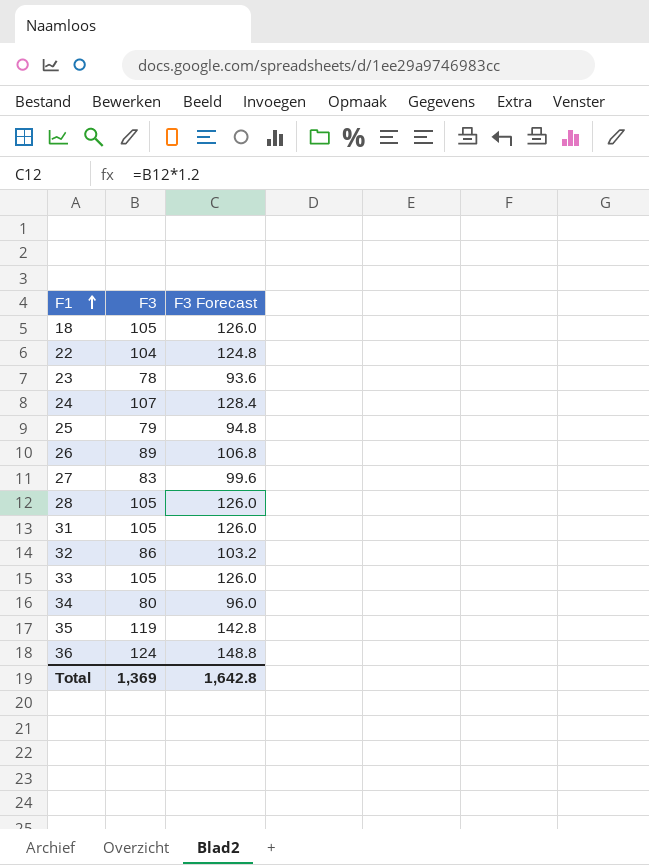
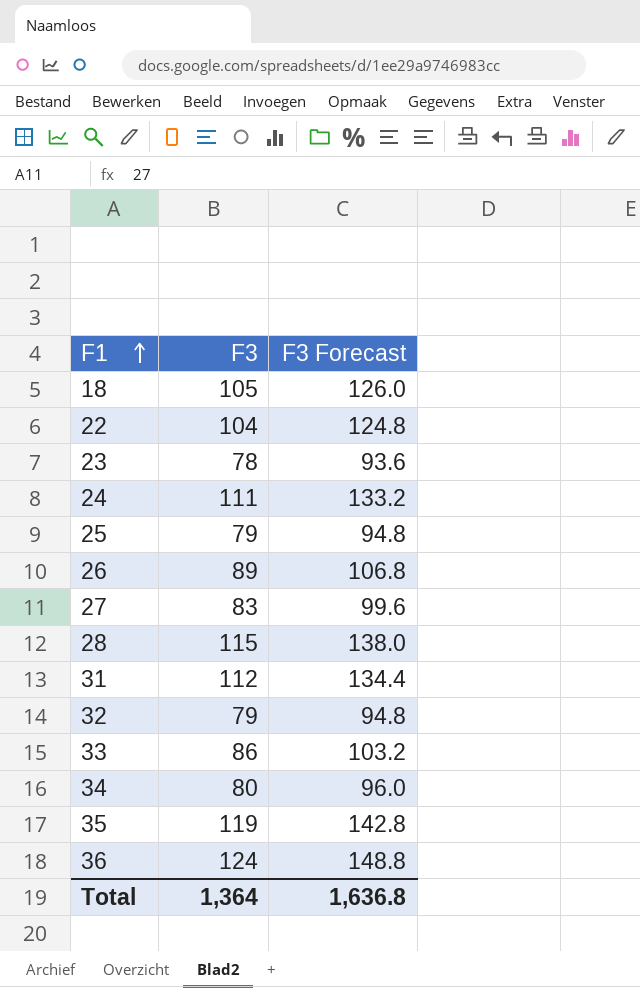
24 | F3: 107 -> 111
24 | F3 Forecast: 128.4 -> 133.2
28 | F3: 105 -> 115
28 | F3 Forecast: 126.0 -> 138.0
31 | F3: 105 -> 112
31 | F3 Forecast: 126.0 -> 134.4
32 | F3: 86 -> 79
32 | F3 Forecast: 103.2 -> 94.8
33 | F3: 105 -> 86
33 | F3 Forecast: 126.0 -> 103.2
Total | F3: 1,369 -> 1,364
Total | F3 Forecast: 1,642.8 -> 1,636.8

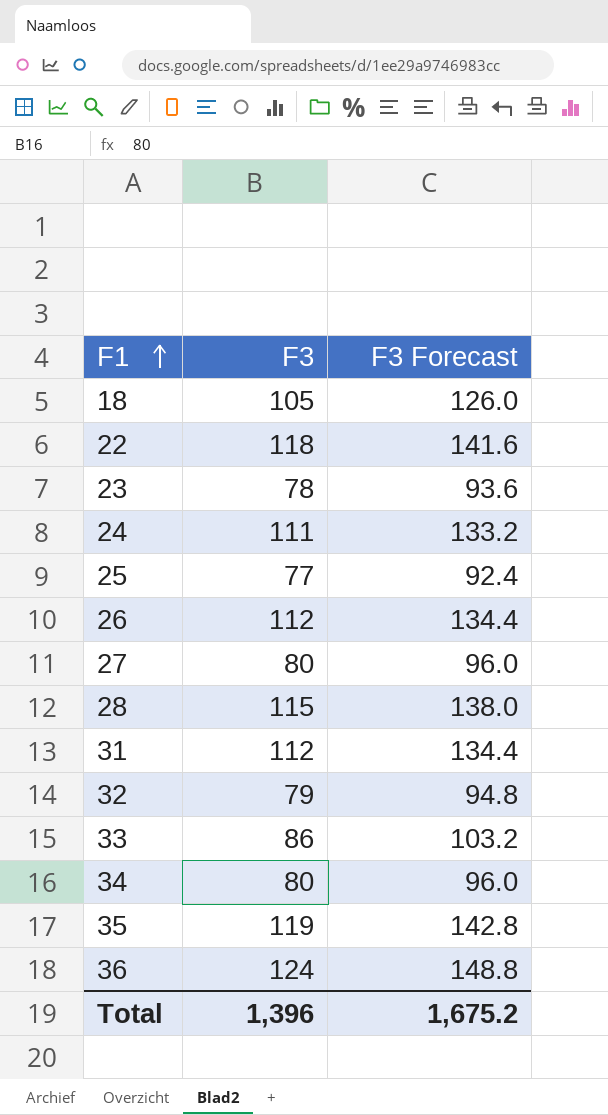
22 | F3: 104 -> 118
22 | F3 Forecast: 124.8 -> 141.6
25 | F3: 79 -> 77
25 | F3 Forecast: 94.8 -> 92.4
26 | F3: 89 -> 112
26 | F3 Forecast: 106.8 -> 134.4
27 | F3: 83 -> 80
27 | F3 Forecast: 99.6 -> 96.0
Total | F3: 1,364 -> 1,396
Total | F3 Forecast: 1,636.8 -> 1,675.2

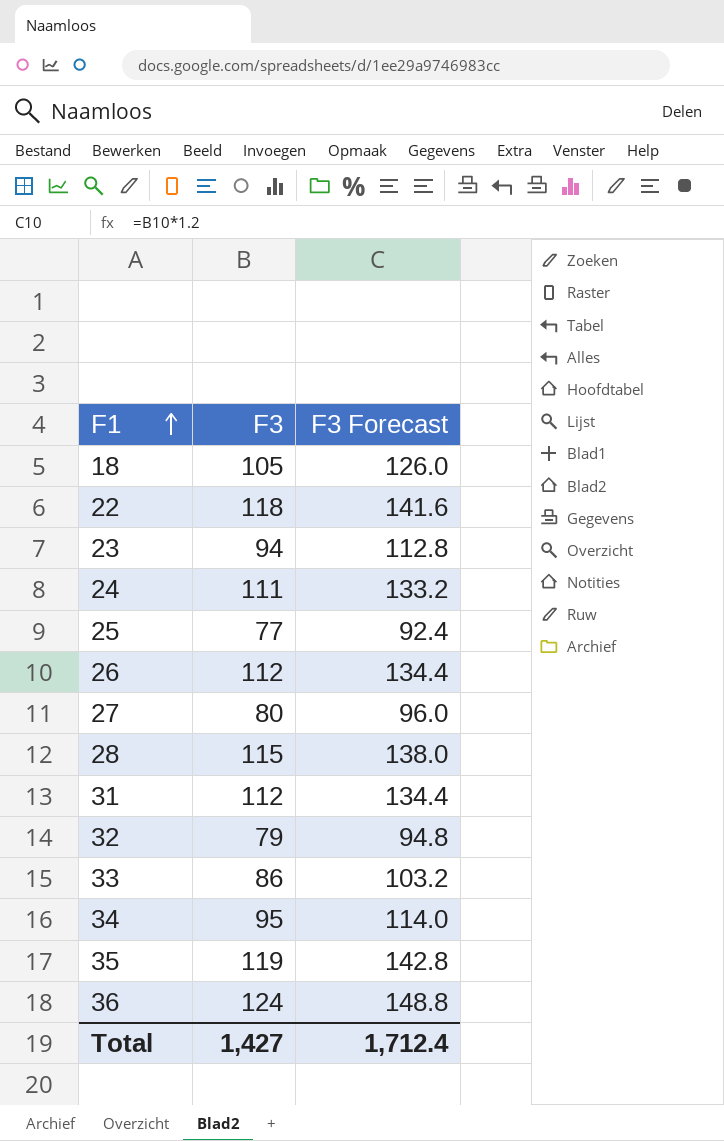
23 | F3: 78 -> 94
23 | F3 Forecast: 93.6 -> 112.8
34 | F3: 80 -> 95
34 | F3 Forecast: 96.0 -> 114.0
Total | F3: 1,396 -> 1,427
Total | F3 Forecast: 1,675.2 -> 1,712.4

